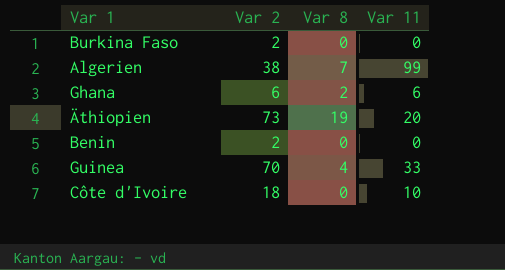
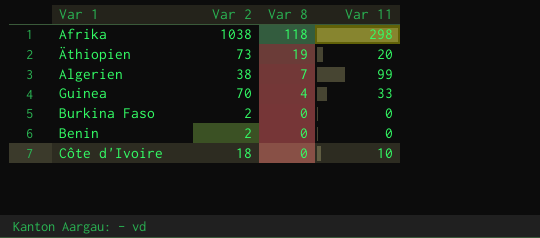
row order: none -> Var 8 descending
row Ghana: 6 | 2 | 6 -> none
row Afrika: none -> 1038 | 118 | 298

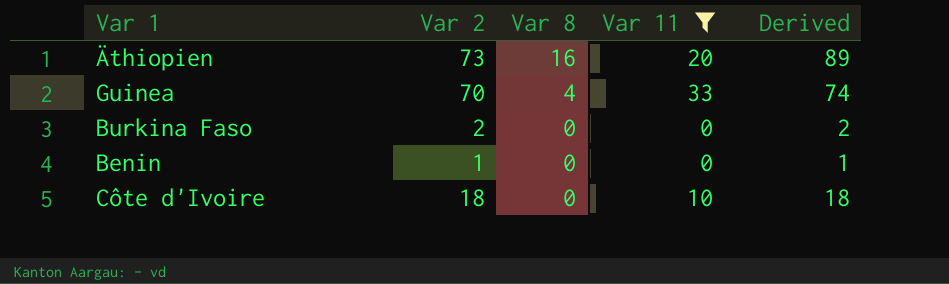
filter: none -> Var 11 <= 33
column Derived | formula: none -> [Var 2] + [Var 8]
Äthiopien | Var 8: 19 -> 16
Benin | Var 2: 2 -> 1

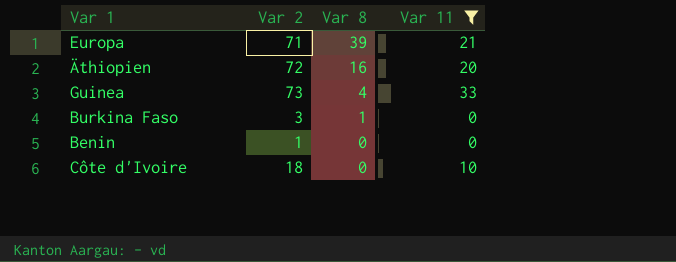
column Derived | formula: [Var 2] + [Var 8] -> none
row Europa: none -> 71 | 39 | 21
Äthiopien | Var 2: 73 -> 72
Guinea | Var 2: 70 -> 73
Burkina Faso | Var 2: 2 -> 3
Burkina Faso | Var 8: 0 -> 1

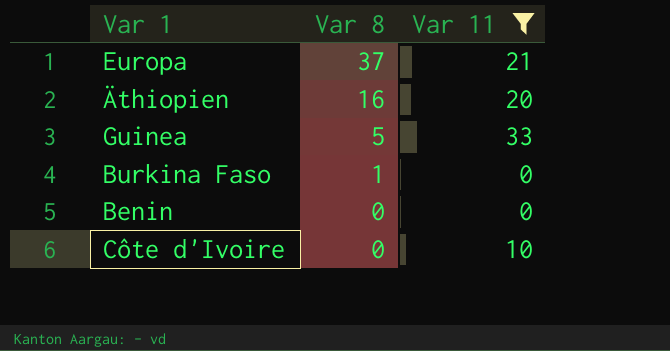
column Var 2 | position: 2 -> none
Europa | Var 8: 39 -> 37
Guinea | Var 8: 4 -> 5

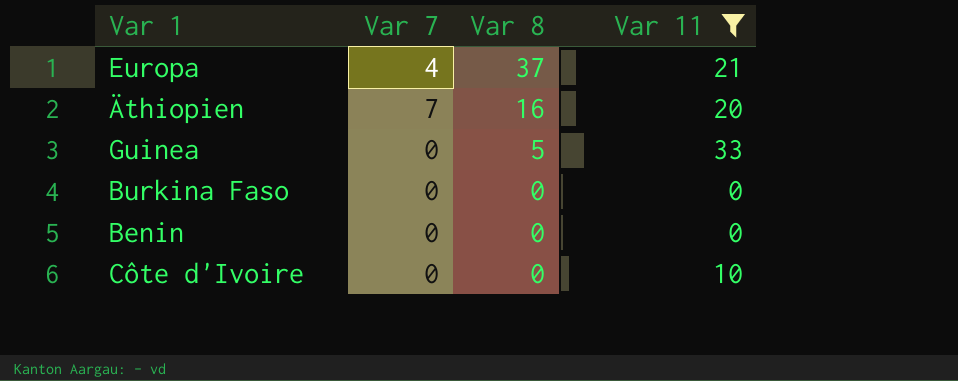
column Var 7 | position: none -> 2
Burkina Faso | Var 8: 1 -> 0

